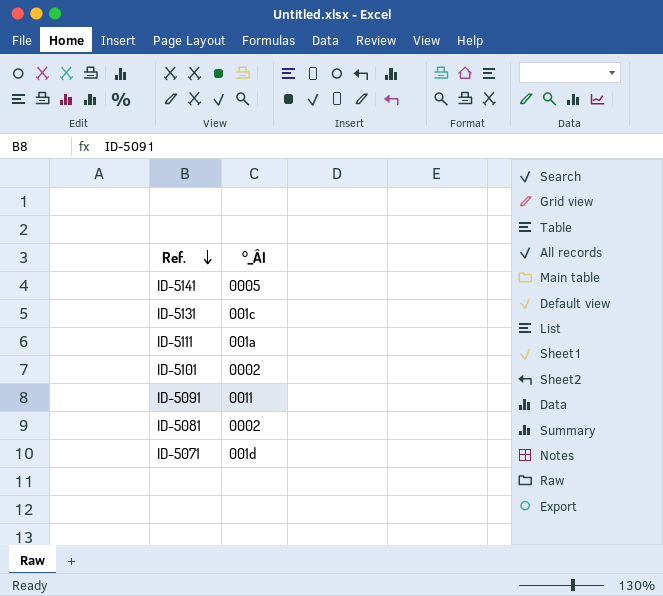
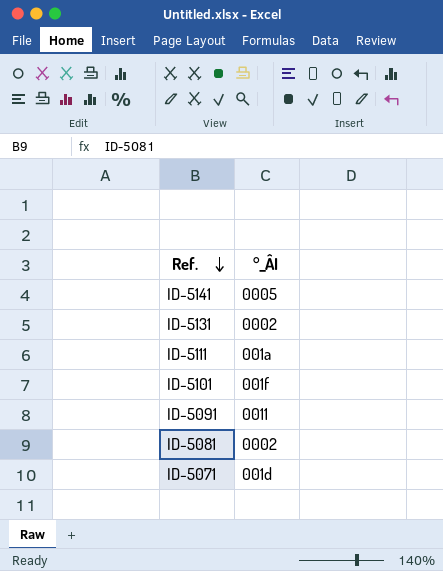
ID-5131 | °_ÂI: 001c -> 0002
ID-5101 | °_ÂI: 0002 -> 001f

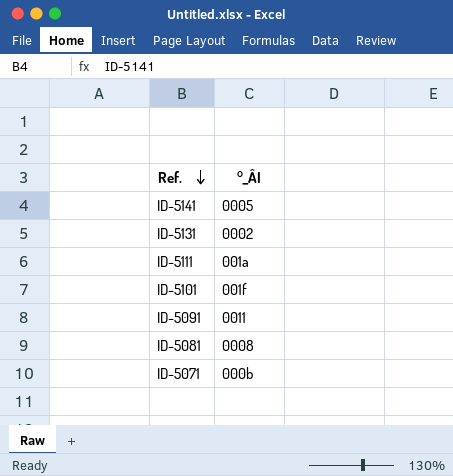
ID-5081 | °_ÂI: 0002 -> 0008
ID-5071 | °_ÂI: 001d -> 000b

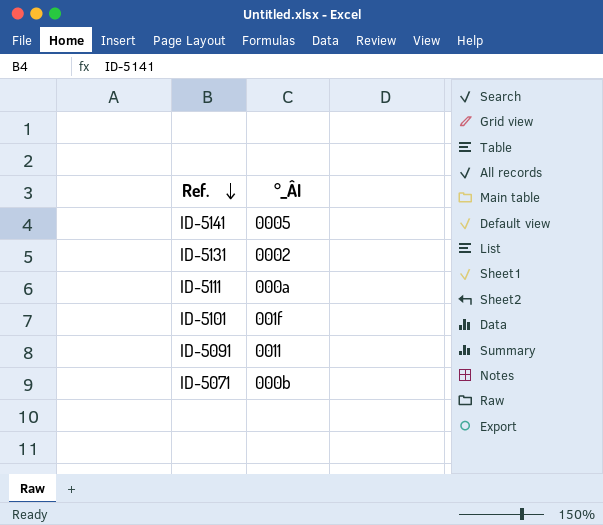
row ID-5081: 0008 -> none
ID-5111 | °_ÂI: 001a -> 000a

